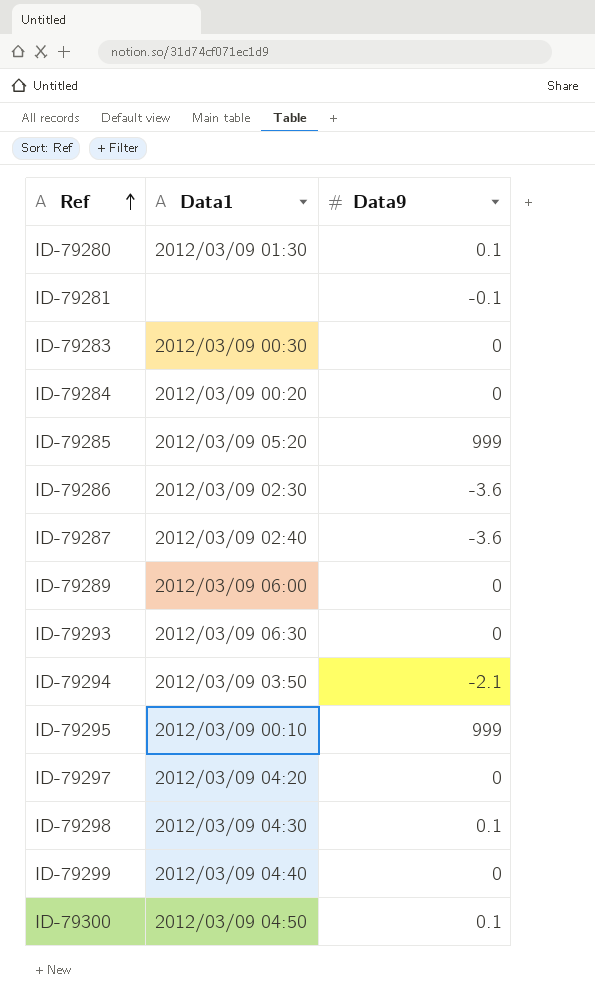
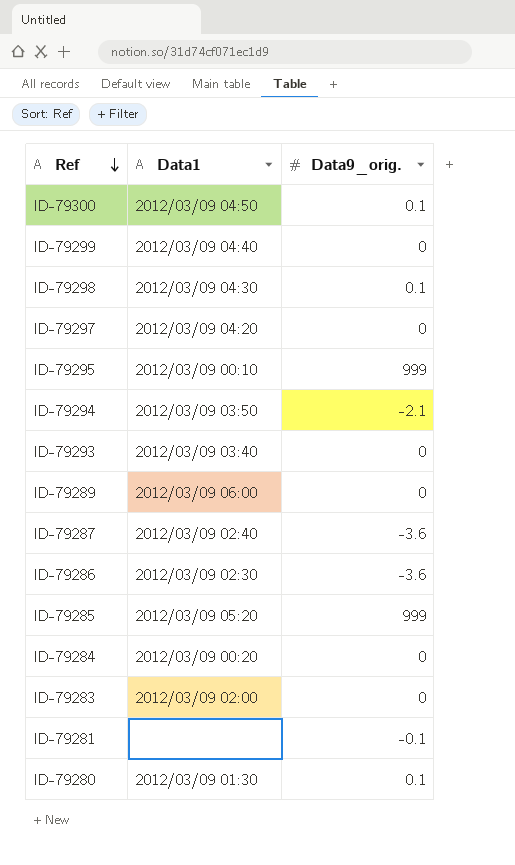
row order: Ref ascending -> Ref descending
column name: Data9 -> Data9_orig.
ID-79293 | Data1: 2012/03/09 06:30 -> 2012/03/09 03:40
ID-79283 | Data1: 2012/03/09 00:30 -> 2012/03/09 02:00

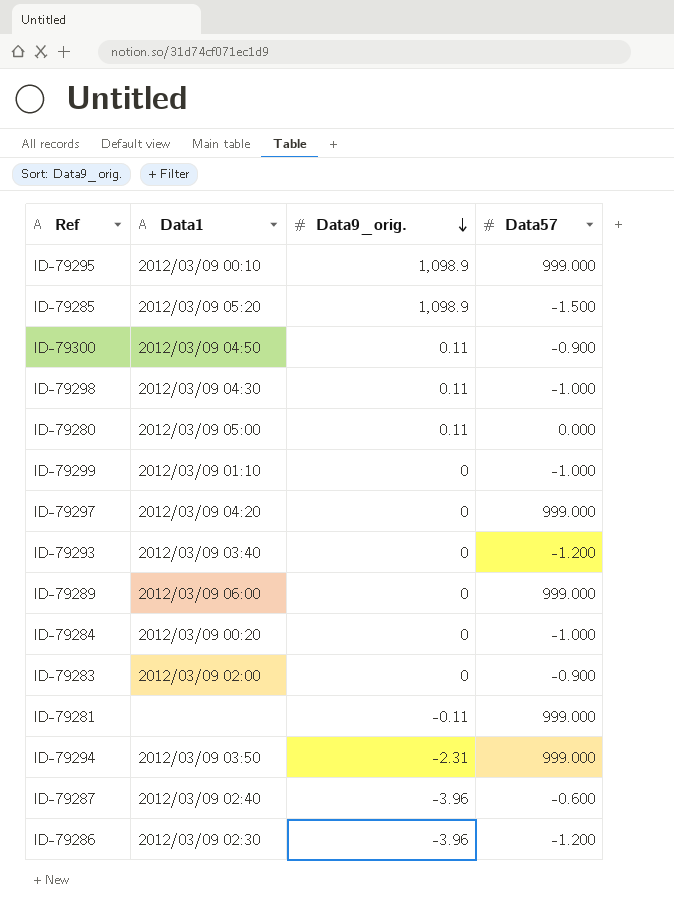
row order: Ref descending -> Data9_orig. descending
column Data57 | position: none -> 4
ID-79295 | Data9_orig.: 999 -> 1,098.9
ID-79285 | Data9_orig.: 999 -> 1,098.9
ID-79300 | Data9_orig.: 0.1 -> 0.11
ID-79298 | Data9_orig.: 0.1 -> 0.11
ID-79280 | Data1: 2012/03/09 01:30 -> 2012/03/09 05:00
ID-79280 | Data9_orig.: 0.1 -> 0.11
ID-79299 | Data1: 2012/03/09 04:40 -> 2012/03/09 01:10
ID-79281 | Data9_orig.: -0.1 -> -0.11
ID-79294 | Data9_orig.: -2.1 -> -2.31
ID-79287 | Data9_orig.: -3.6 -> -3.96
ID-79286 | Data9_orig.: -3.6 -> -3.96

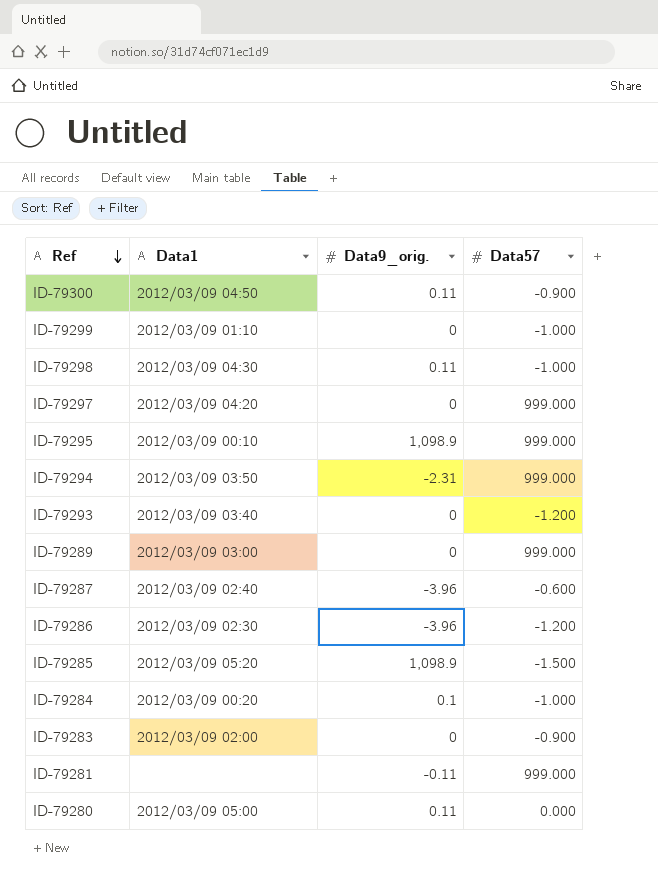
row order: Data9_orig. descending -> Ref descending
ID-79289 | Data1: 2012/03/09 06:00 -> 2012/03/09 03:00
ID-79284 | Data9_orig.: 0 -> 0.1

